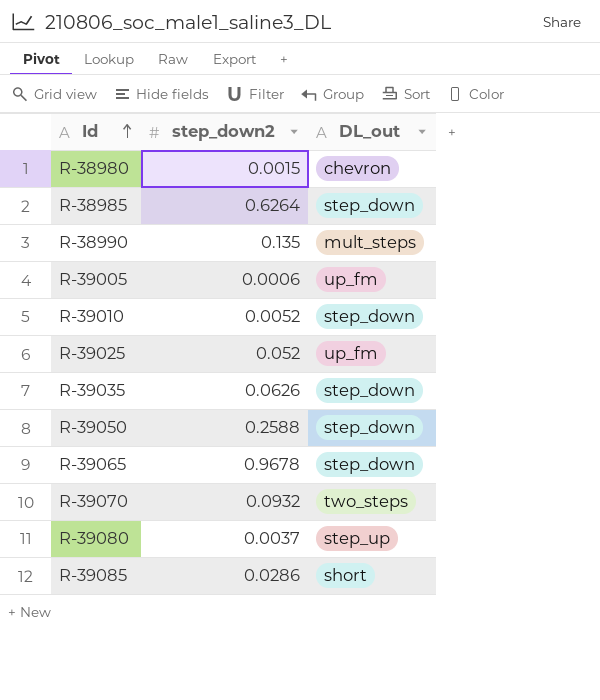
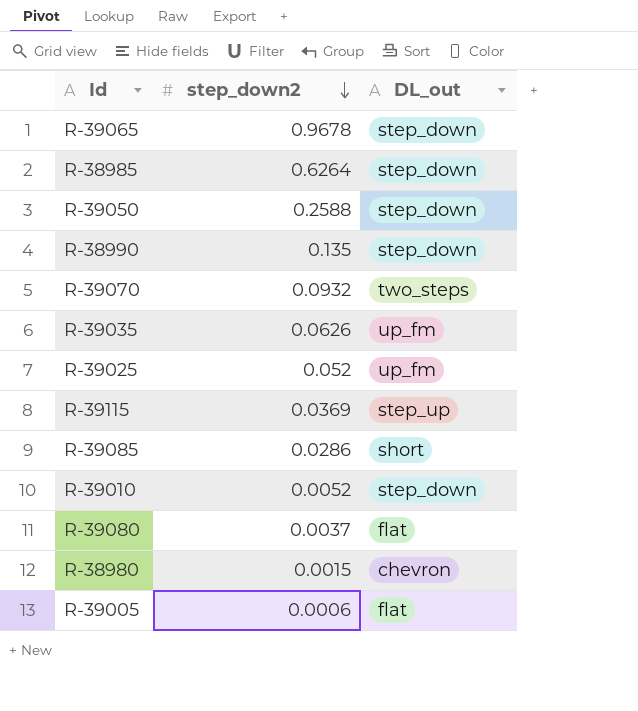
row order: Id ascending -> step_down2 descending
R-38990 | DL_out: mult_steps -> step_down
R-39035 | DL_out: step_down -> up_fm
row R-39115: none -> 0.0369 | step_up
R-39080 | DL_out: step_up -> flat
R-39005 | DL_out: up_fm -> flat

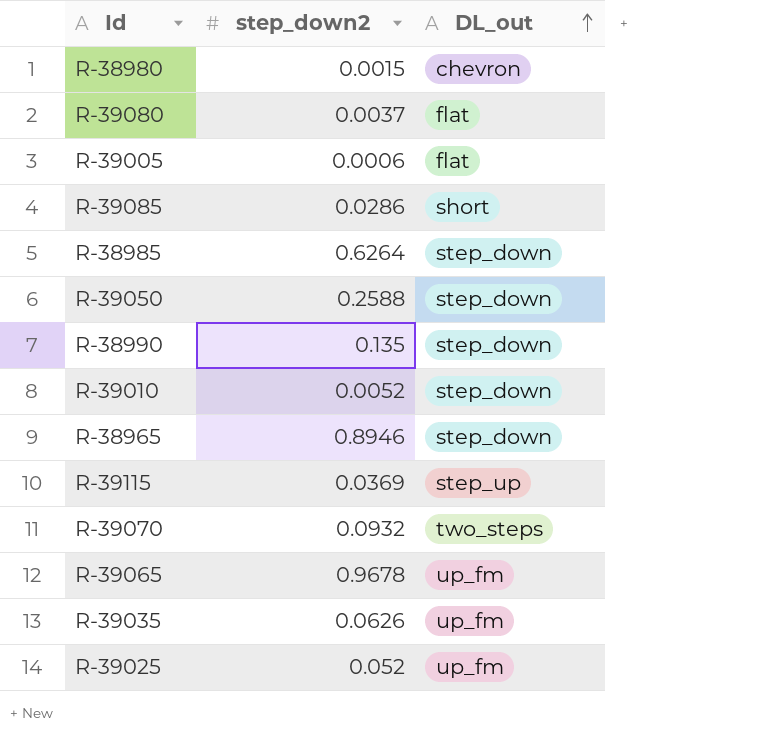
row order: step_down2 descending -> DL_out ascending
row R-38965: none -> 0.8946 | step_down
R-39065 | DL_out: step_down -> up_fm

